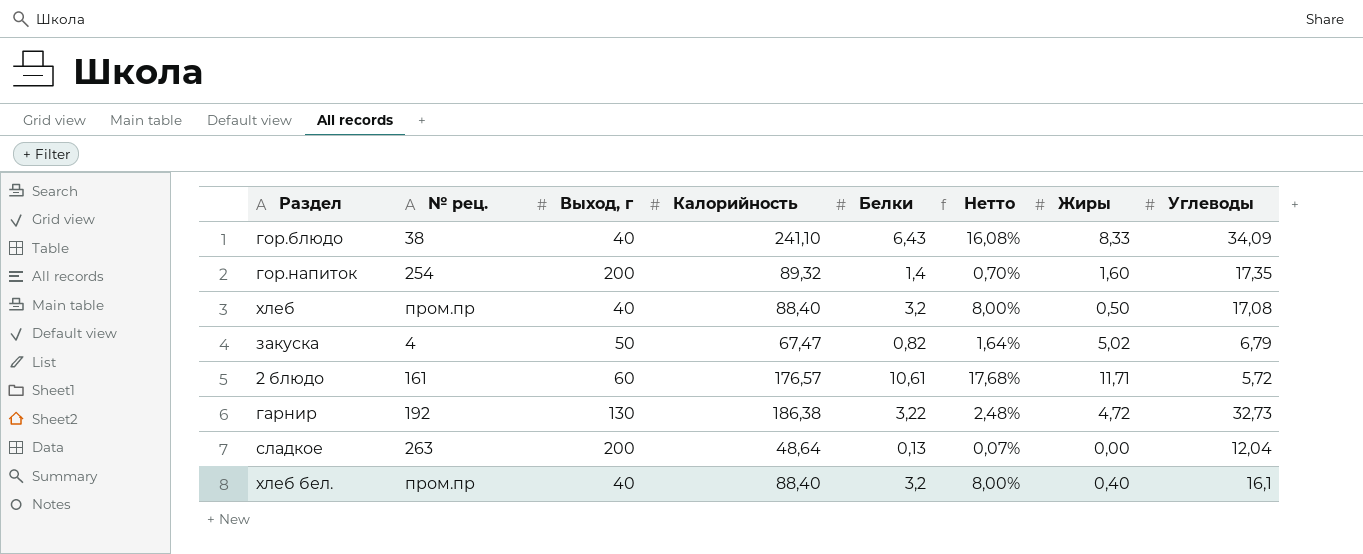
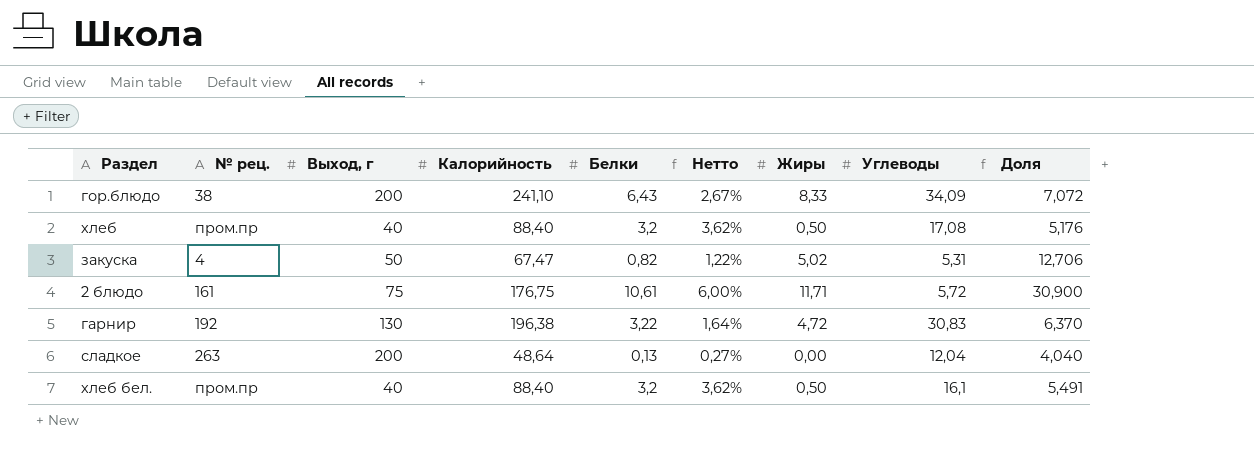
column Нетто | formula: [Белки] / [Выход, г] -> [Белки] / [Калорийность]
column Доля | formula: none -> [Калорийность] / [Углеводы]
row гор.напиток: 254 | 200 | 89,32 | 1,4 | 0,70% | 1,60 | 17,35 -> none
гор.блюдо | Выход, г: 40 -> 200
закуска | Углеводы: 6,79 -> 5,31
2 блюдо | Выход, г: 60 -> 75
2 блюдо | Калорийность: 176,57 -> 176,75
гарнир | Калорийность: 186,38 -> 196,38
гарнир | Углеводы: 32,73 -> 30,83
хлеб бел. | Жиры: 0,40 -> 0,50

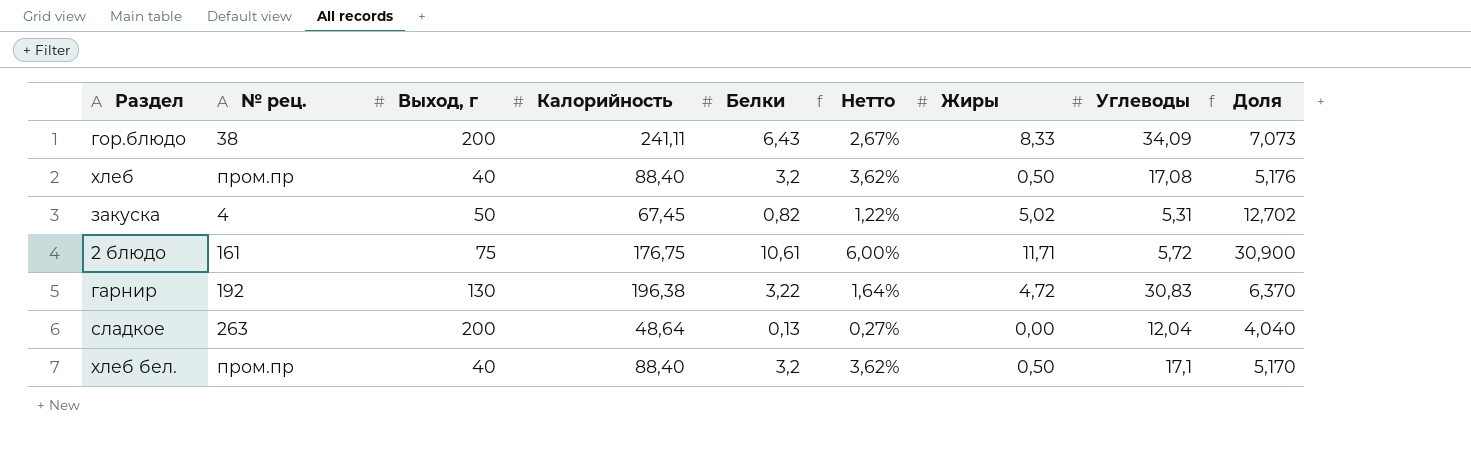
гор.блюдо | Калорийность: 241,10 -> 241,11
гор.блюдо | Доля: 7,072 -> 7,073
закуска | Калорийность: 67,47 -> 67,45
закуска | Доля: 12,706 -> 12,702
хлеб бел. | Углеводы: 16,1 -> 17,1
хлеб бел. | Доля: 5,491 -> 5,170

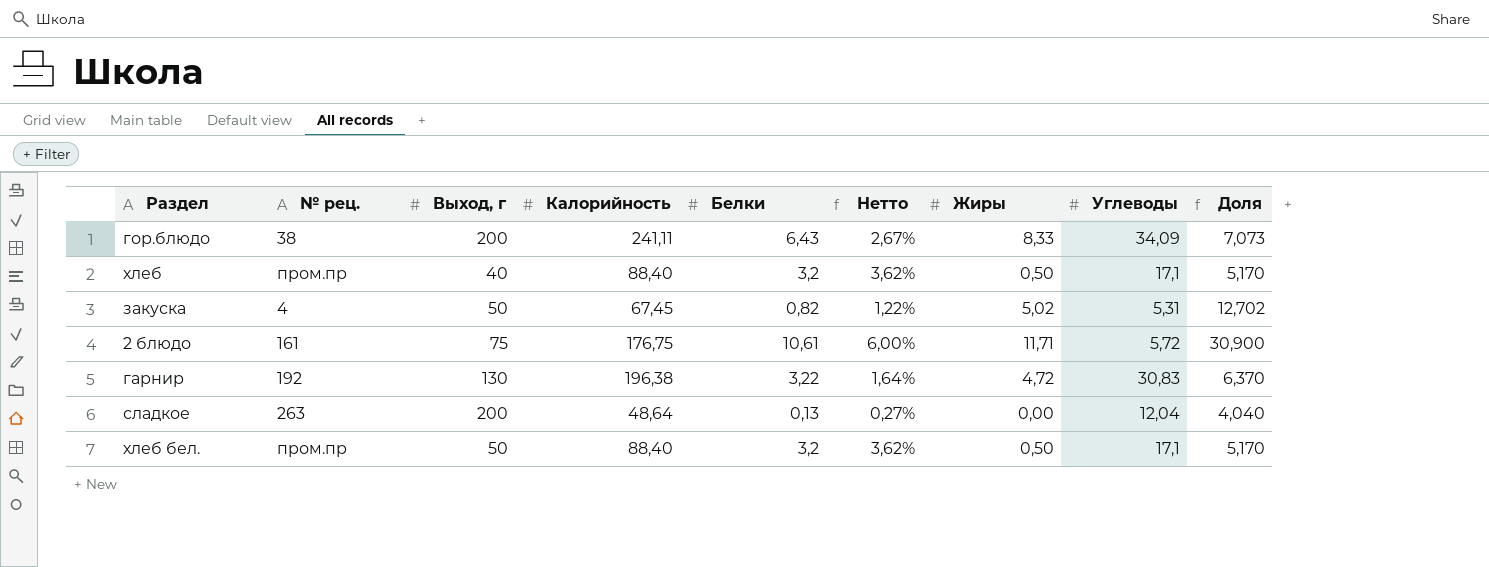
хлеб | Углеводы: 17,08 -> 17,1
хлеб | Доля: 5,176 -> 5,170
хлеб бел. | Выход, г: 40 -> 50

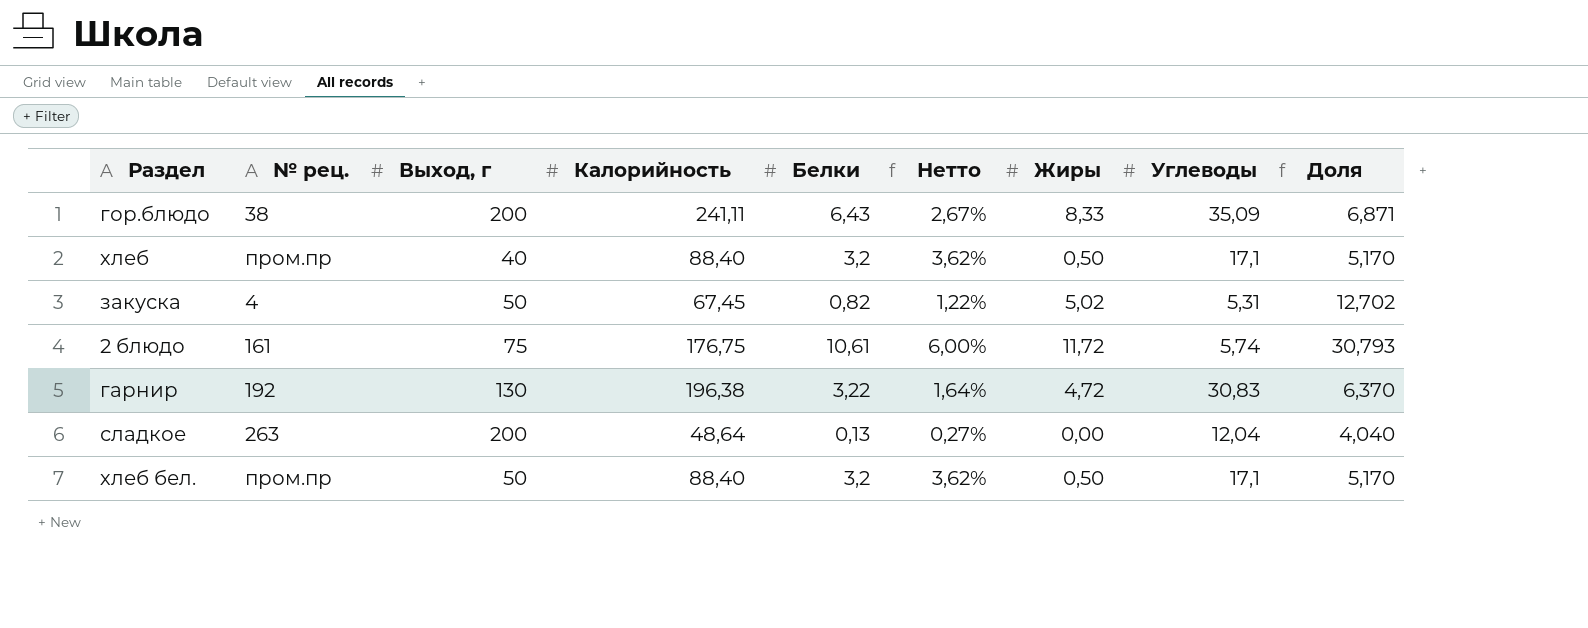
гор.блюдо | Углеводы: 34,09 -> 35,09
гор.блюдо | Доля: 7,073 -> 6,871
2 блюдо | Жиры: 11,71 -> 11,72
2 блюдо | Углеводы: 5,72 -> 5,74
2 блюдо | Доля: 30,900 -> 30,793

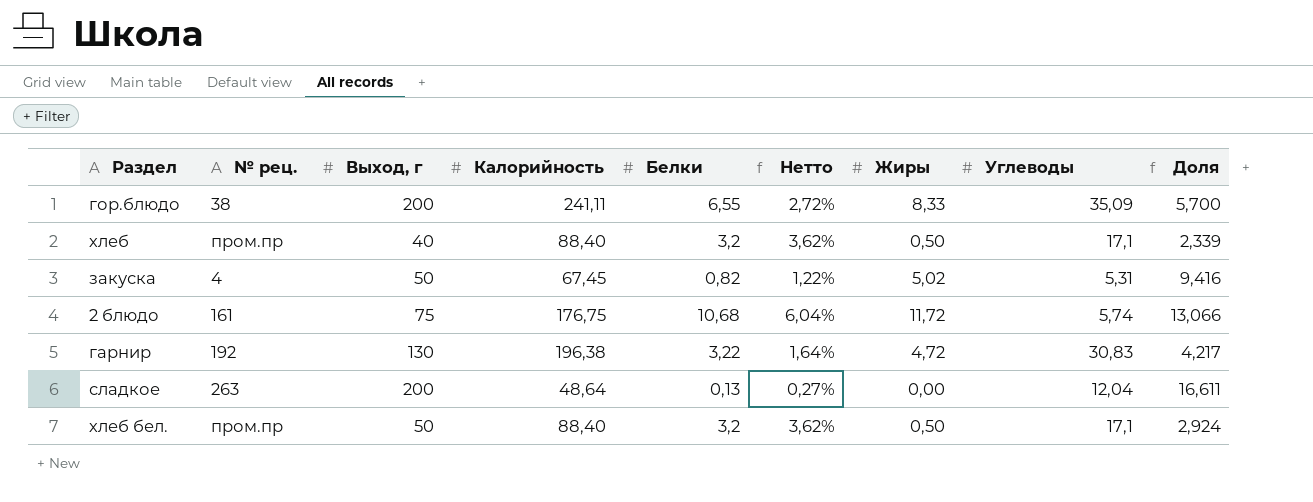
column Доля | formula: [Калорийность] / [Углеводы] -> [Выход, г] / [Углеводы]
гор.блюдо | Белки: 6,43 -> 6,55
гор.блюдо | Нетто: 2,67% -> 2,72%
2 блюдо | Белки: 10,61 -> 10,68
2 блюдо | Нетто: 6,00% -> 6,04%

